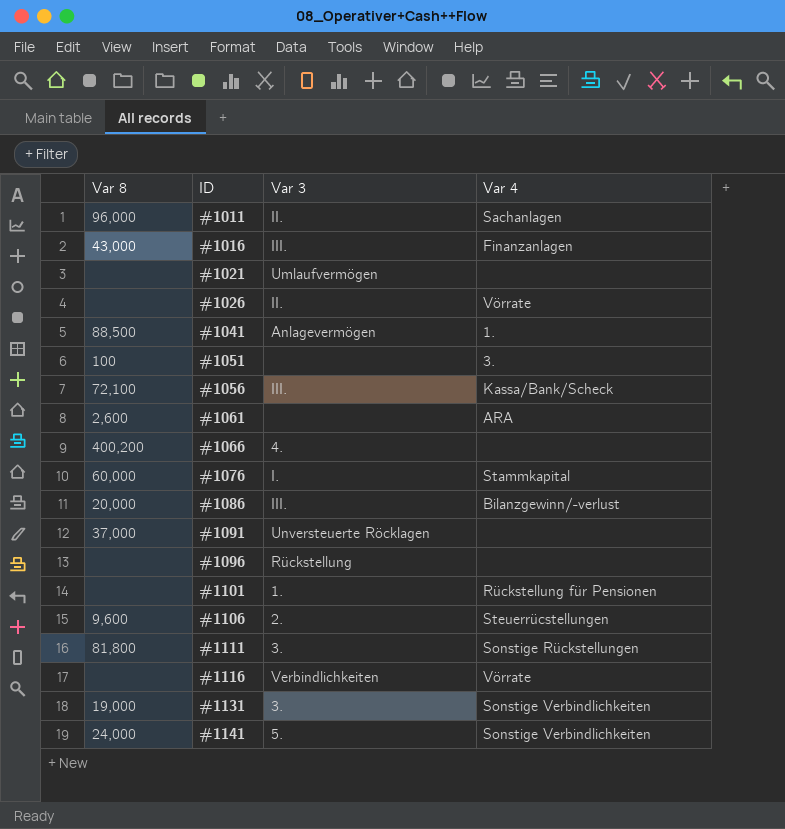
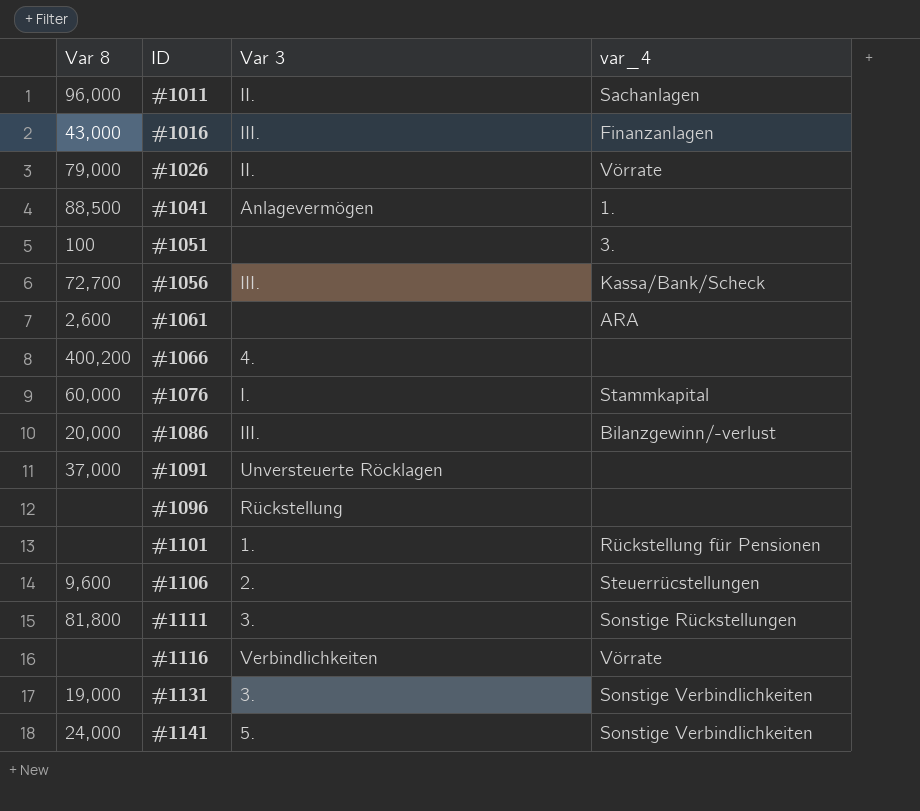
column name: Var 4 -> var_4
row #1021: none | Umlaufvermögen | none -> none
#1026 | Var 8: none -> 79,000
#1056 | Var 8: 72,100 -> 72,700

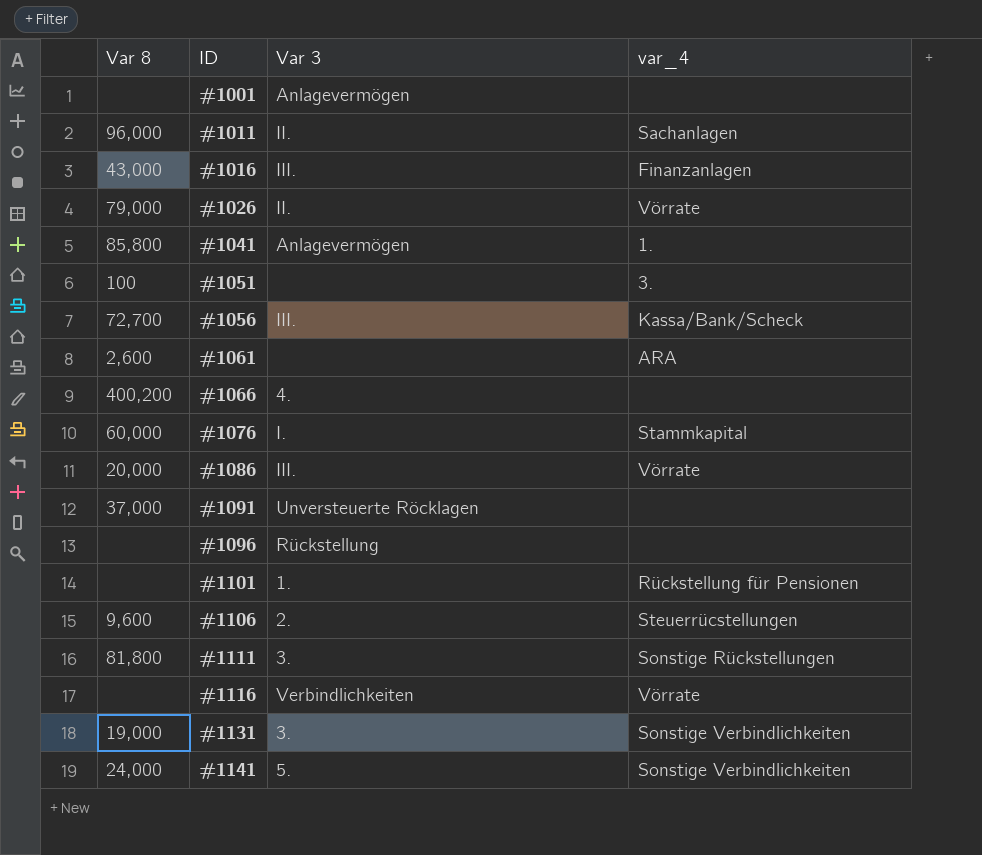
row #1001: none -> none | Anlagevermögen | none
#1041 | Var 8: 88,500 -> 85,800
#1086 | var_4: Bilanzgewinn/-verlust -> Vörrate

